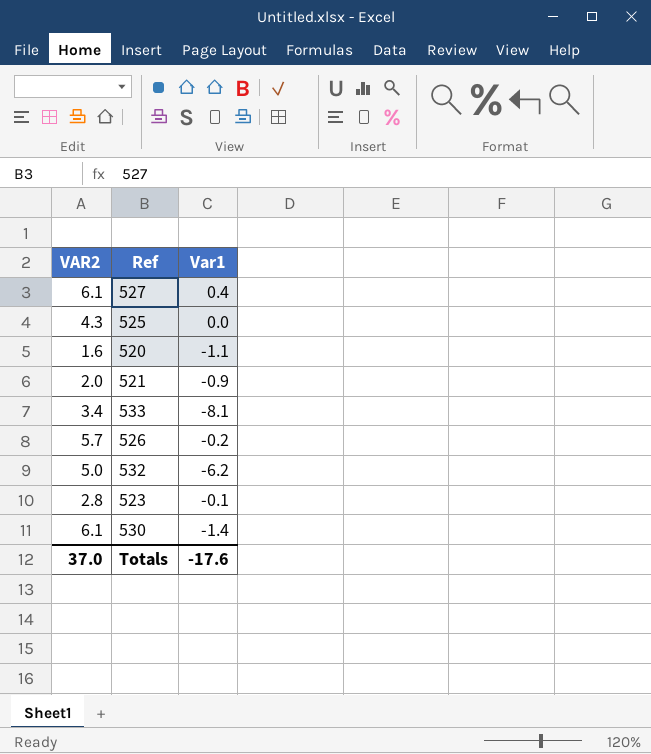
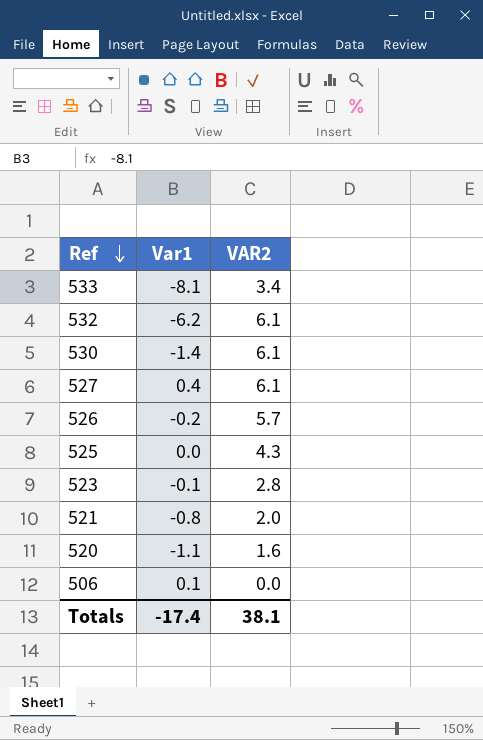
row order: none -> Ref descending
column VAR2 | position: 1 -> 3
532 | VAR2: 5.0 -> 6.1
521 | Var1: -0.9 -> -0.8
row 506: none -> 0.1 | 0.0
Totals | Var1: -17.6 -> -17.4
Totals | VAR2: 37.0 -> 38.1

